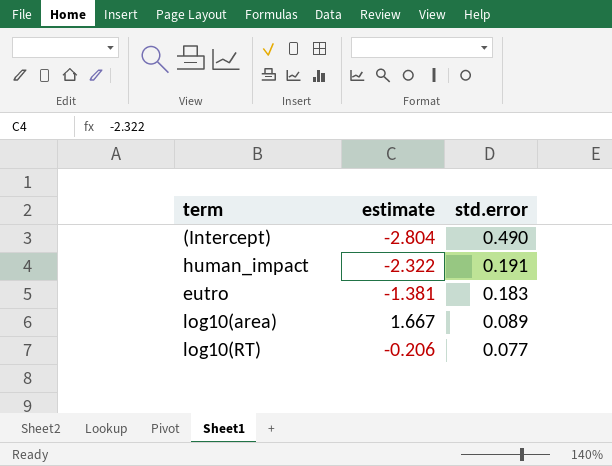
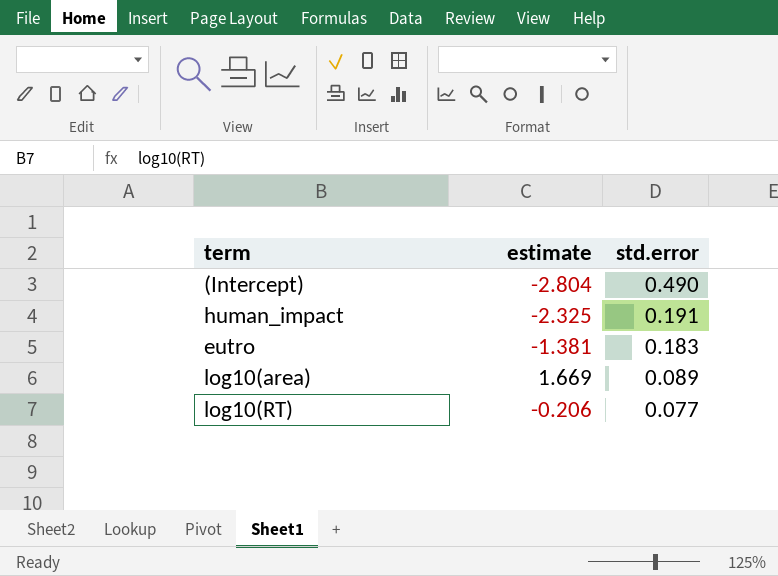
human_impact | estimate: -2.322 -> -2.325
log10(area) | estimate: 1.667 -> 1.669

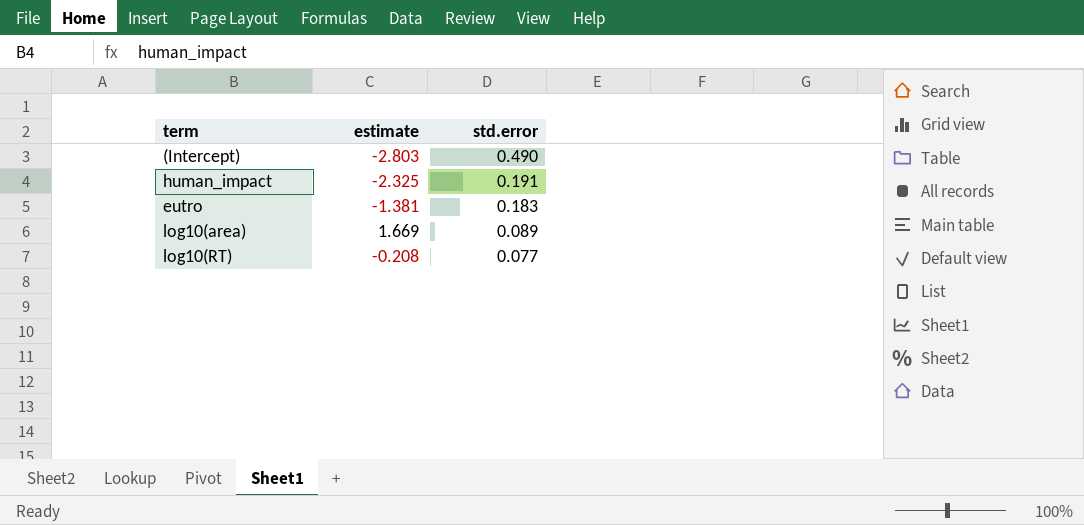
(Intercept) | estimate: -2.804 -> -2.803
log10(RT) | estimate: -0.206 -> -0.208

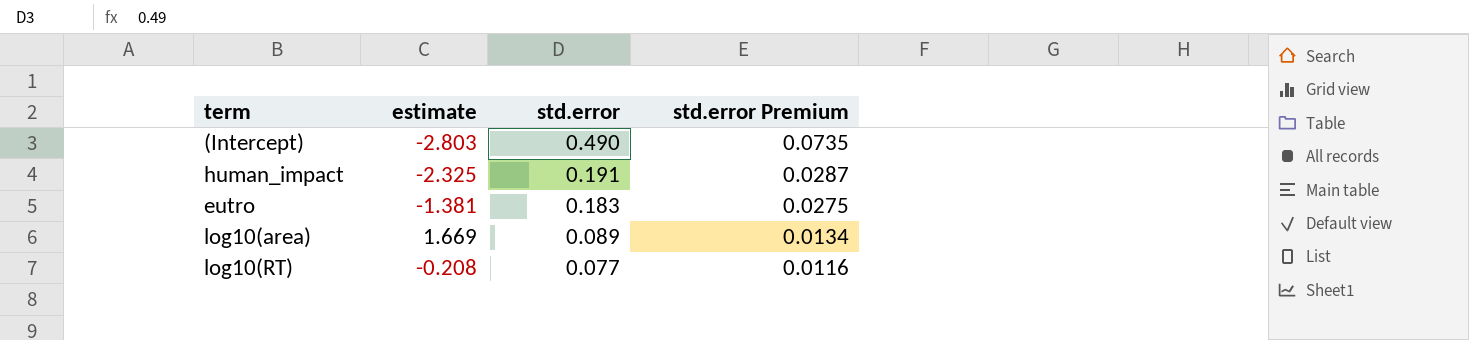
column std.error Premium | formula: none -> [std.error] * 0.15

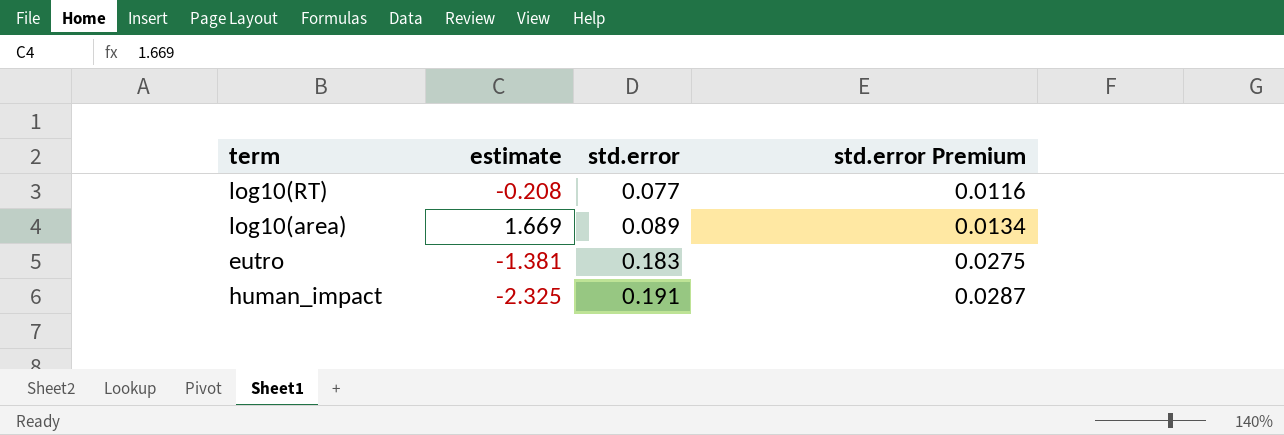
row order: std.error descending -> std.error ascending
row (Intercept): -2.803 | 0.490 | 0.0735 -> none

